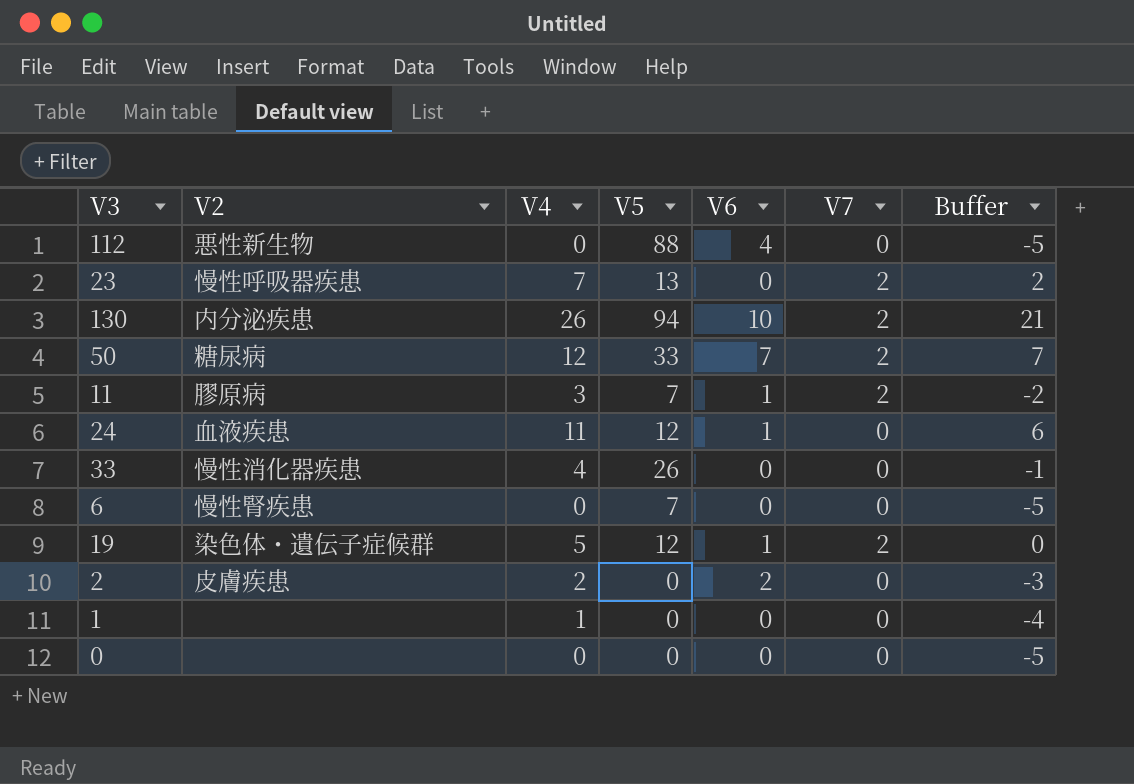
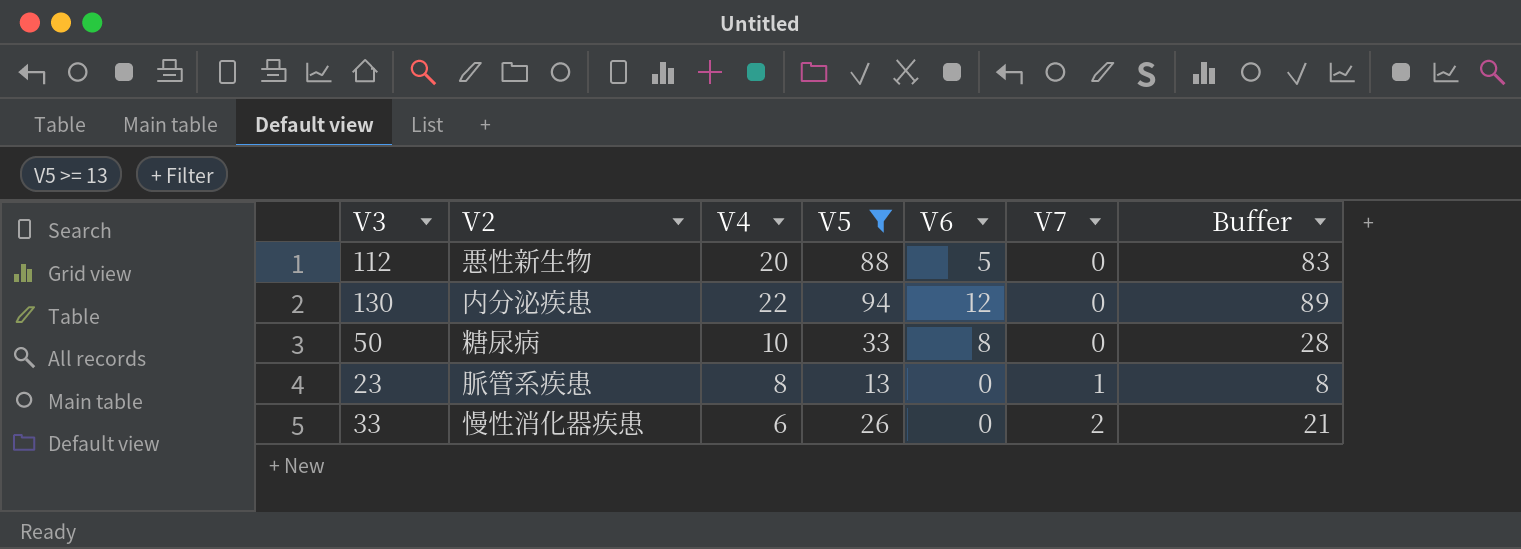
filter: none -> V5 >= 13
row order: none -> V7 ascending
column Buffer | formula: [V4] - 5 -> [V5] - 5
112 | V4: 0 -> 20
112 | V6: 4 -> 5
130 | V4: 26 -> 22
130 | V6: 10 -> 12
130 | V7: 2 -> 0
50 | V4: 12 -> 10
50 | V6: 7 -> 8
50 | V7: 2 -> 0
23 | V2: 慢性呼吸器疾患 -> 脈管系疾患
23 | V4: 7 -> 8
23 | V7: 2 -> 1
33 | V4: 4 -> 6
33 | V7: 0 -> 2

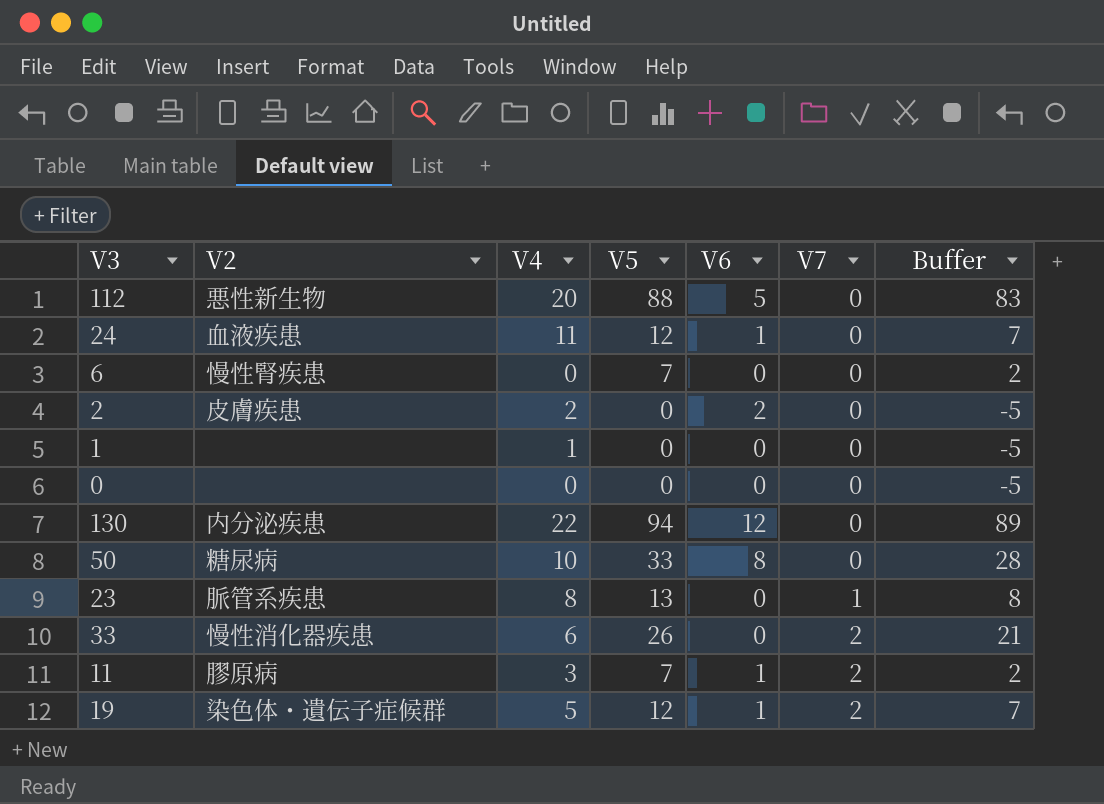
filter: V5 >= 13 -> none

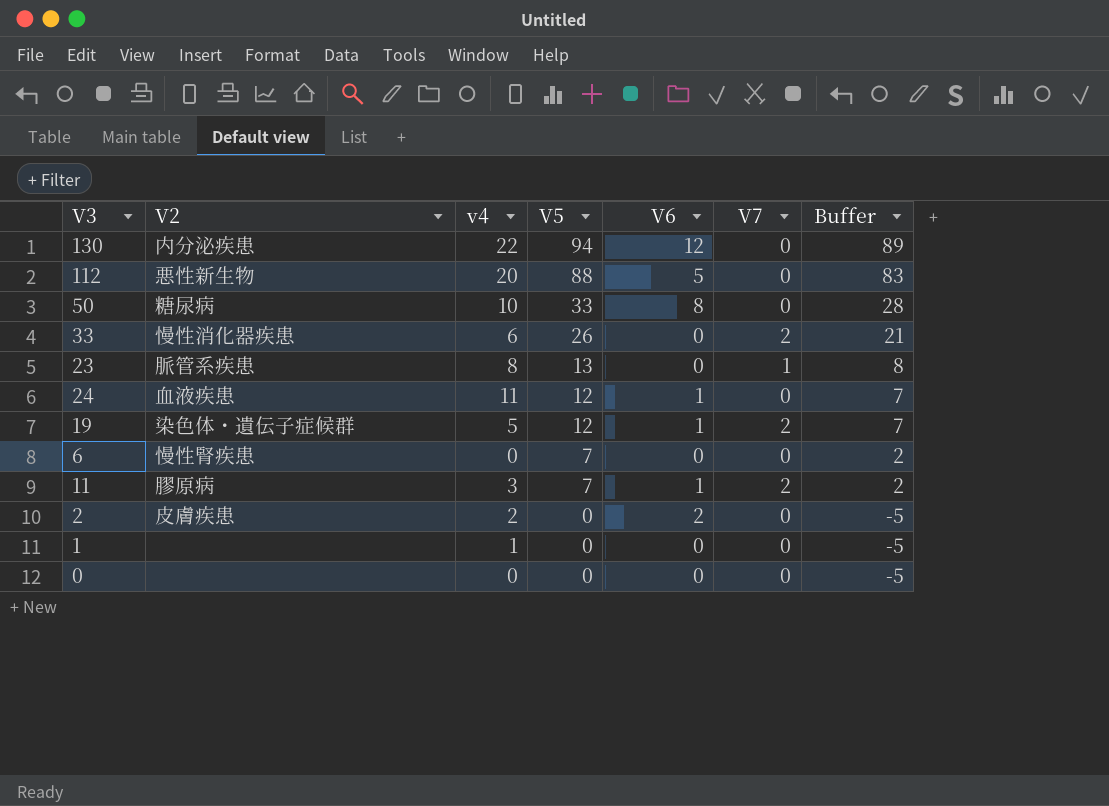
row order: V7 ascending -> V5 descending
column name: V4 -> v4

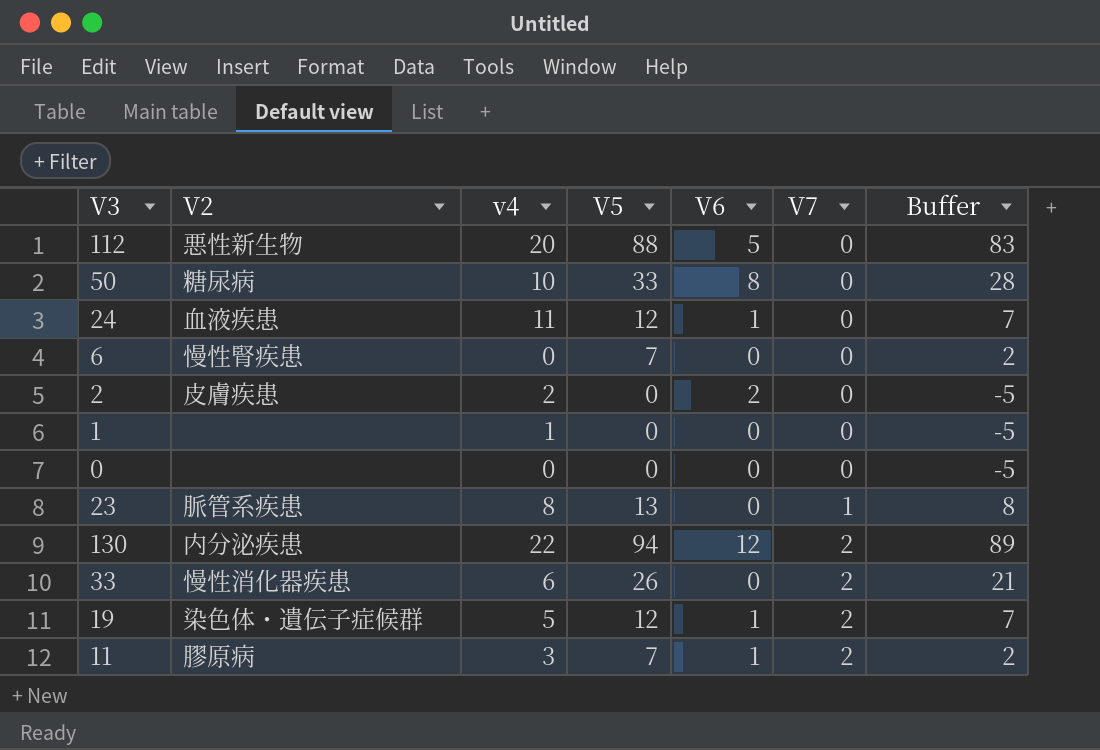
row order: V5 descending -> V7 ascending
130 | V7: 0 -> 2

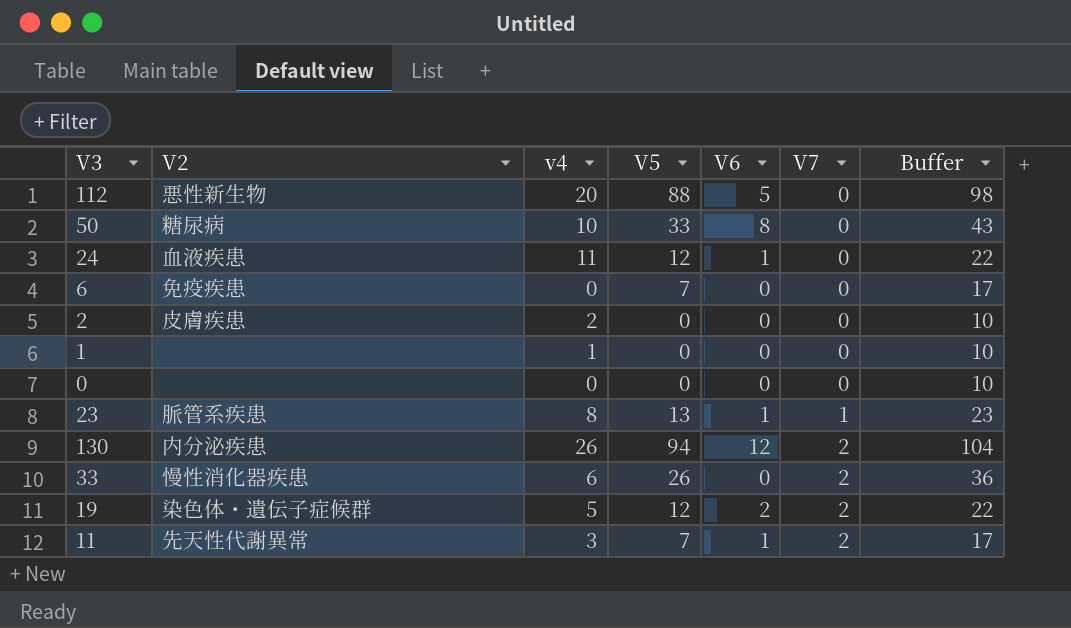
column Buffer | formula: [V5] - 5 -> [V5] + 10
6 | V2: 慢性腎疾患 -> 免疫疾患
2 | V6: 2 -> 0
23 | V6: 0 -> 1
130 | v4: 22 -> 26
19 | V6: 1 -> 2
11 | V2: 膠原病 -> 先天性代謝異常

